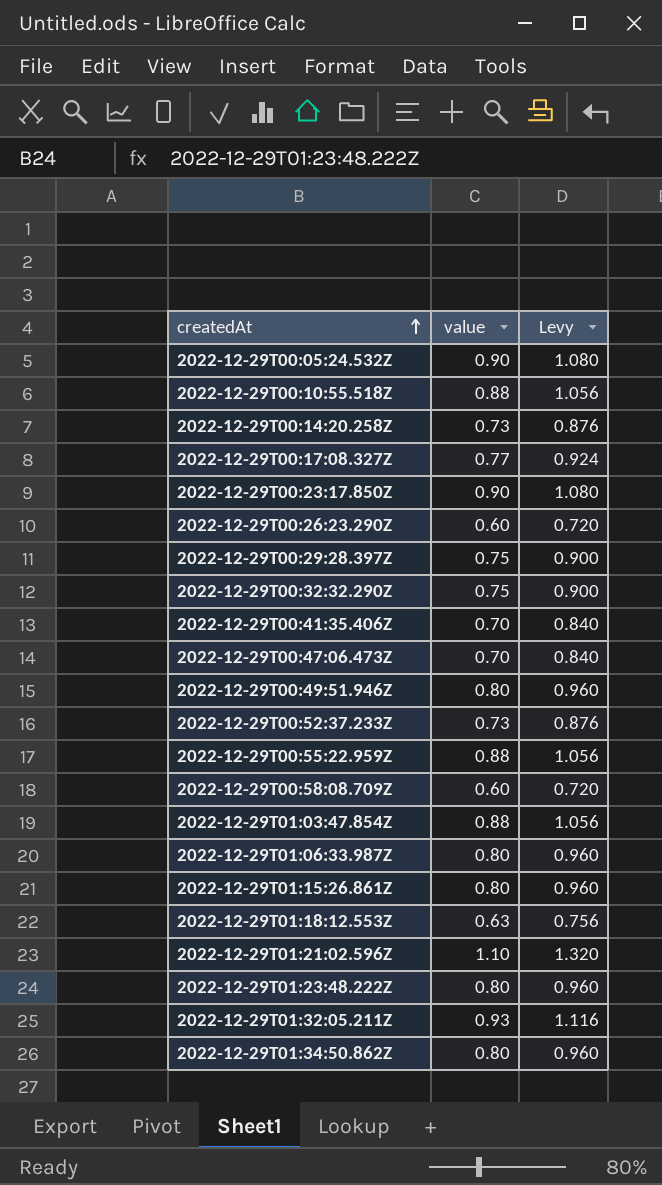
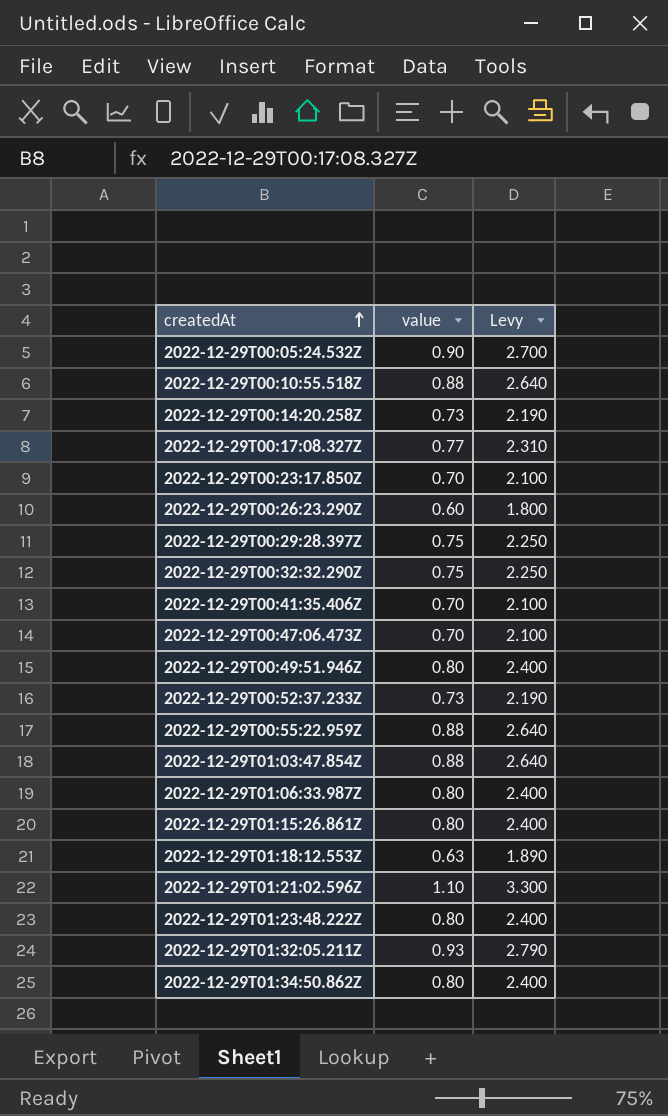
column Levy | formula: [value] * 1.2 -> [value] * 3
row 2022-12-29T00:58:08.709Z: 0.60 | 0.720 -> none
2022-12-29T00:23:17.850Z | value: 0.90 -> 0.70

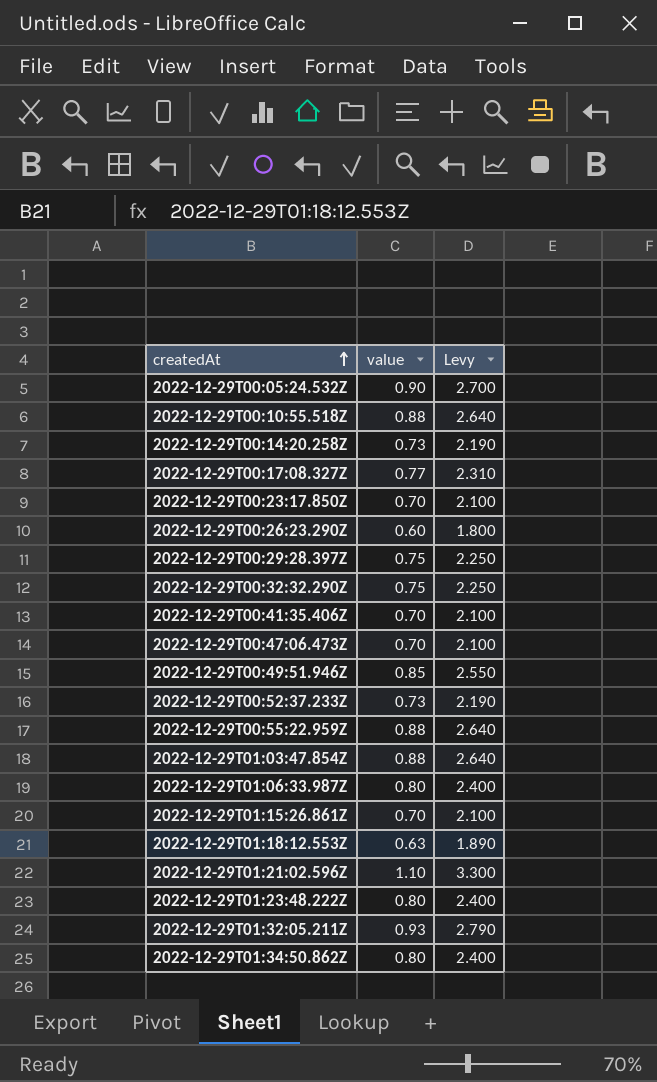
2022-12-29T00:49:51.946Z | value: 0.80 -> 0.85
2022-12-29T00:49:51.946Z | Levy: 2.400 -> 2.550
2022-12-29T01:15:26.861Z | value: 0.80 -> 0.70
2022-12-29T01:15:26.861Z | Levy: 2.400 -> 2.100

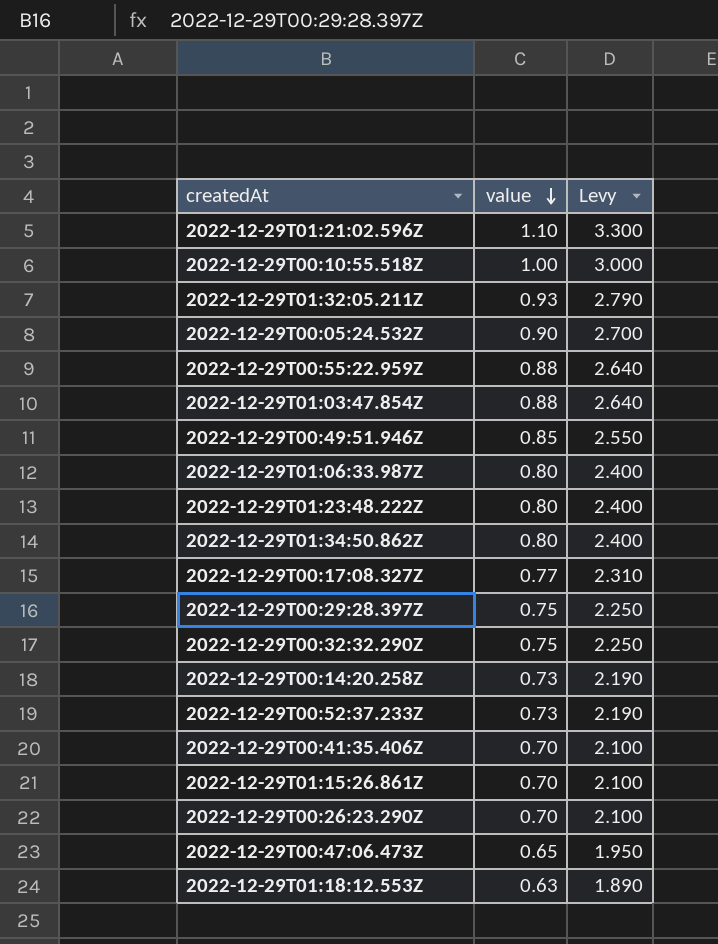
row order: createdAt ascending -> value descending
row 2022-12-29T00:23:17.850Z: 0.70 | 2.100 -> none
2022-12-29T00:10:55.518Z | value: 0.88 -> 1.00
2022-12-29T00:10:55.518Z | Levy: 2.640 -> 3.000
2022-12-29T00:26:23.290Z | value: 0.60 -> 0.70
2022-12-29T00:26:23.290Z | Levy: 1.800 -> 2.100
2022-12-29T00:47:06.473Z | value: 0.70 -> 0.65
2022-12-29T00:47:06.473Z | Levy: 2.100 -> 1.950

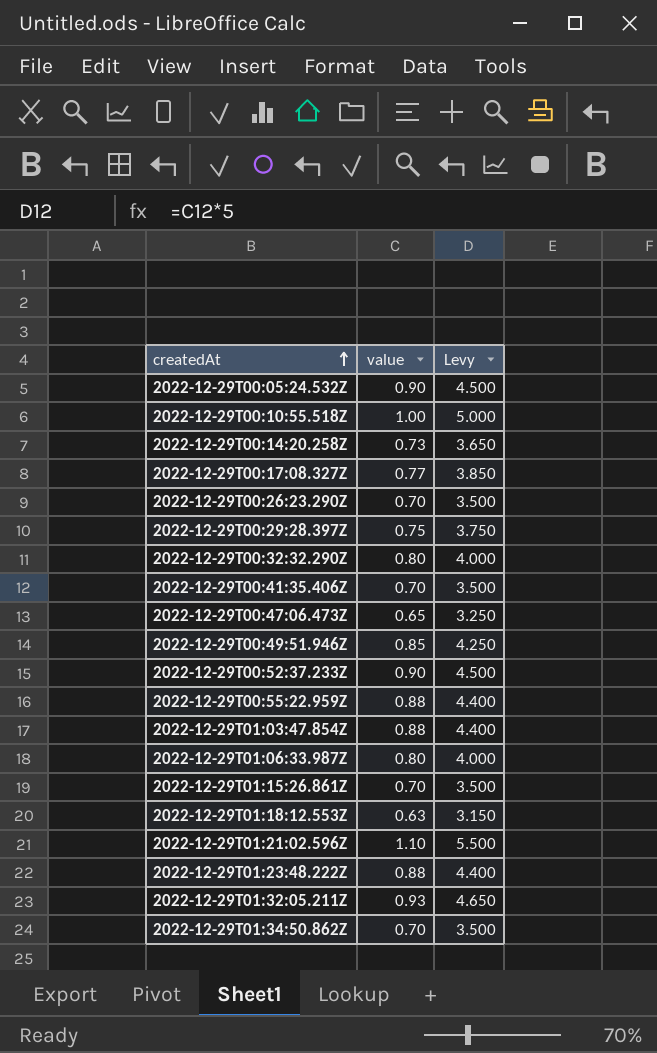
row order: value descending -> createdAt ascending
column Levy | formula: [value] * 3 -> [value] * 5
2022-12-29T00:32:32.290Z | value: 0.75 -> 0.80
2022-12-29T00:52:37.233Z | value: 0.73 -> 0.90
2022-12-29T01:23:48.222Z | value: 0.80 -> 0.88
2022-12-29T01:34:50.862Z | value: 0.80 -> 0.70

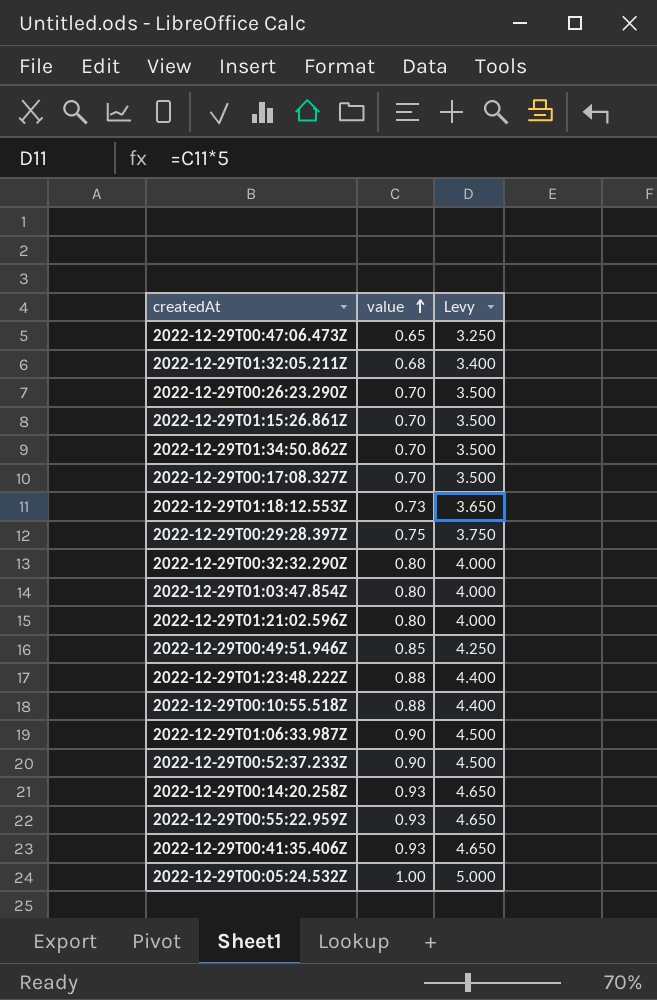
row order: createdAt ascending -> value ascending
2022-12-29T01:32:05.211Z | value: 0.93 -> 0.68
2022-12-29T01:32:05.211Z | Levy: 4.650 -> 3.400
2022-12-29T00:17:08.327Z | value: 0.77 -> 0.70
2022-12-29T00:17:08.327Z | Levy: 3.850 -> 3.500
2022-12-29T01:18:12.553Z | value: 0.63 -> 0.73
2022-12-29T01:18:12.553Z | Levy: 3.150 -> 3.650
2022-12-29T01:03:47.854Z | value: 0.88 -> 0.80
2022-12-29T01:03:47.854Z | Levy: 4.400 -> 4.000
2022-12-29T01:21:02.596Z | value: 1.10 -> 0.80
2022-12-29T01:21:02.596Z | Levy: 5.500 -> 4.000
2022-12-29T00:10:55.518Z | value: 1.00 -> 0.88
2022-12-29T00:10:55.518Z | Levy: 5.000 -> 4.400
2022-12-29T01:06:33.987Z | value: 0.80 -> 0.90
2022-12-29T01:06:33.987Z | Levy: 4.000 -> 4.500
2022-12-29T00:14:20.258Z | value: 0.73 -> 0.93
2022-12-29T00:14:20.258Z | Levy: 3.650 -> 4.650
2022-12-29T00:55:22.959Z | value: 0.88 -> 0.93
2022-12-29T00:55:22.959Z | Levy: 4.400 -> 4.650
2022-12-29T00:41:35.406Z | value: 0.70 -> 0.93
2022-12-29T00:41:35.406Z | Levy: 3.500 -> 4.650
2022-12-29T00:05:24.532Z | value: 0.90 -> 1.00
2022-12-29T00:05:24.532Z | Levy: 4.500 -> 5.000

